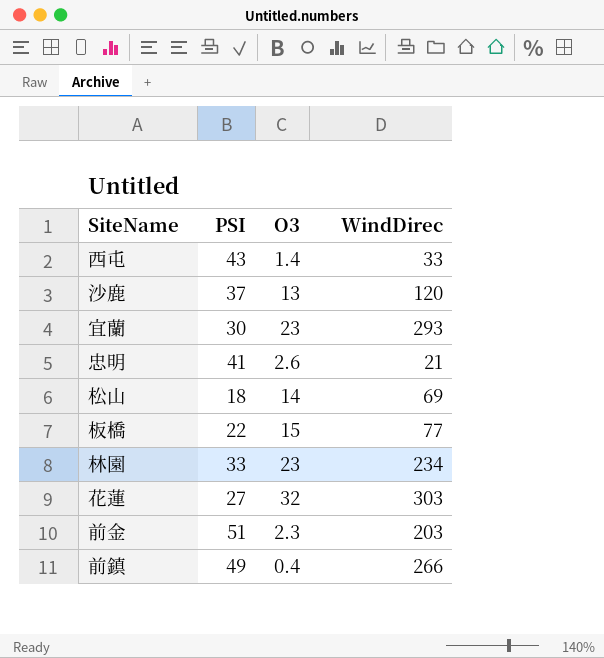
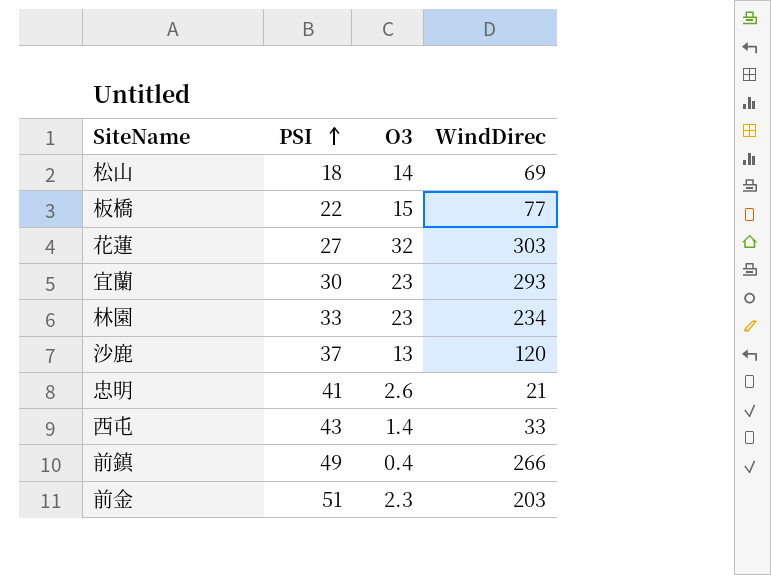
row order: none -> PSI ascending

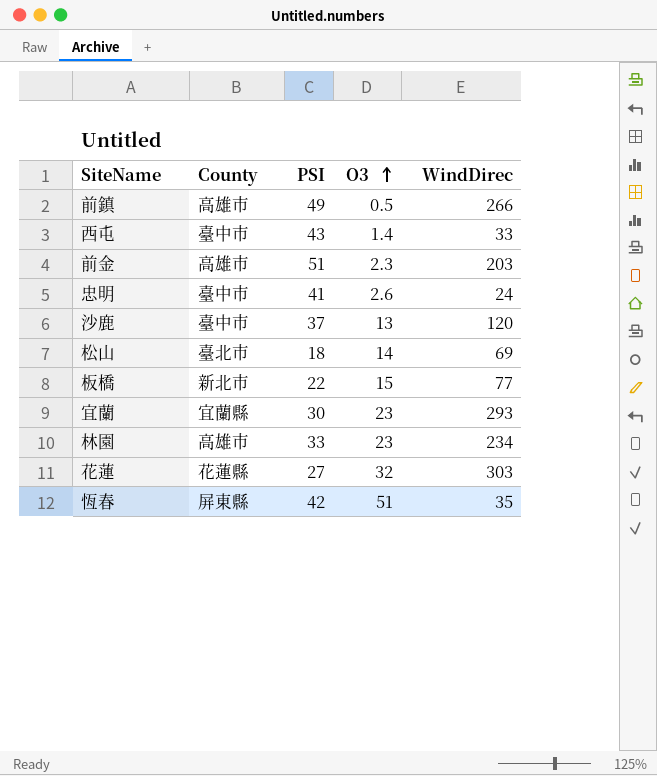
row order: PSI ascending -> O3 ascending
column County | position: none -> 2
前鎮 | O3: 0.4 -> 0.5
忠明 | WindDirec: 21 -> 24
row 恆春: none -> 屏東縣 | 42 | 51 | 35

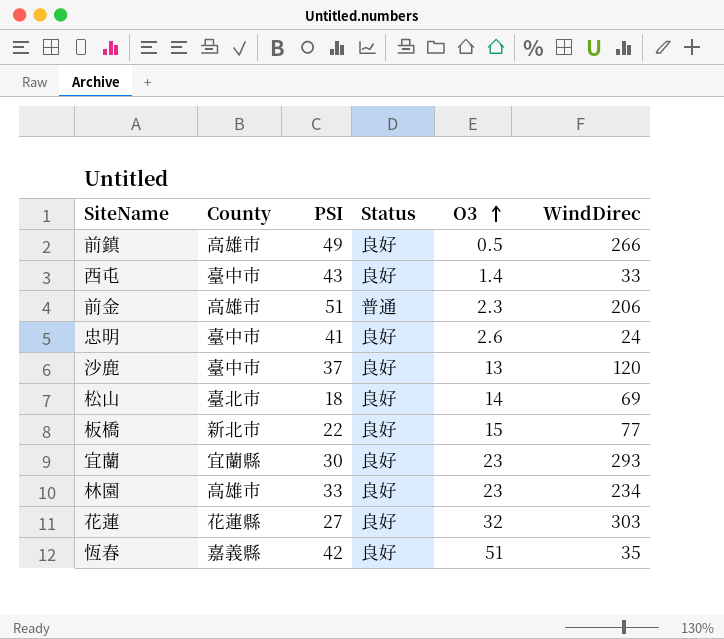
column Status | position: none -> 4
前金 | WindDirec: 203 -> 206
恆春 | County: 屏東縣 -> 嘉義縣

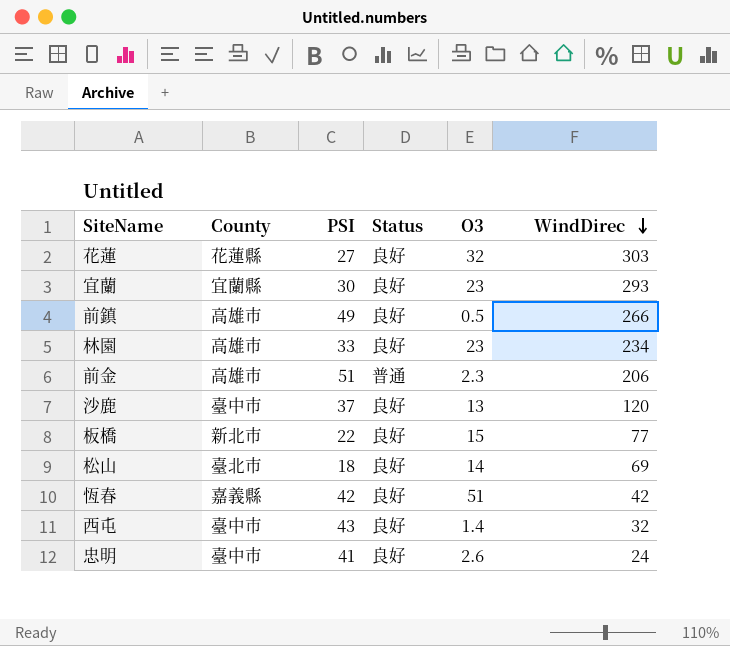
row order: O3 ascending -> WindDirec descending
恆春 | WindDirec: 35 -> 42
西屯 | WindDirec: 33 -> 32

